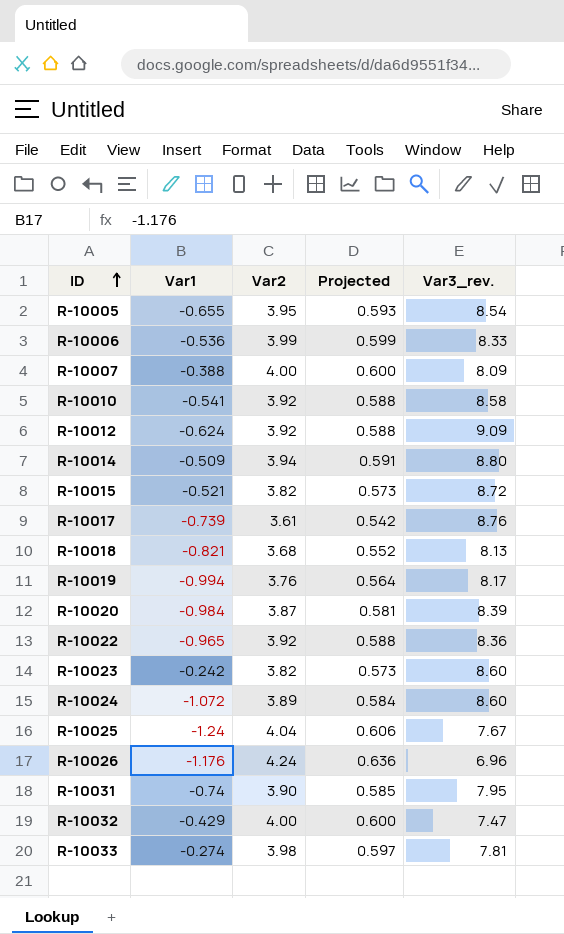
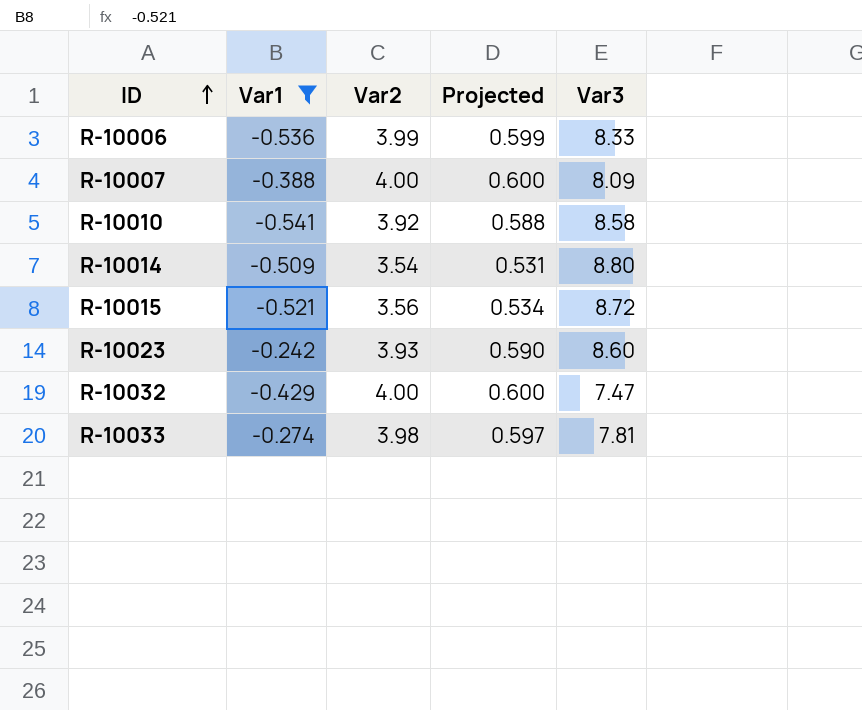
filter: none -> Var1 >= -0.541
column name: Var3_rev. -> Var3
R-10014 | Var2: 3.94 -> 3.54
R-10014 | Projected: 0.591 -> 0.531
R-10015 | Var2: 3.82 -> 3.56
R-10015 | Projected: 0.573 -> 0.534
R-10023 | Var2: 3.82 -> 3.93
R-10023 | Projected: 0.573 -> 0.590

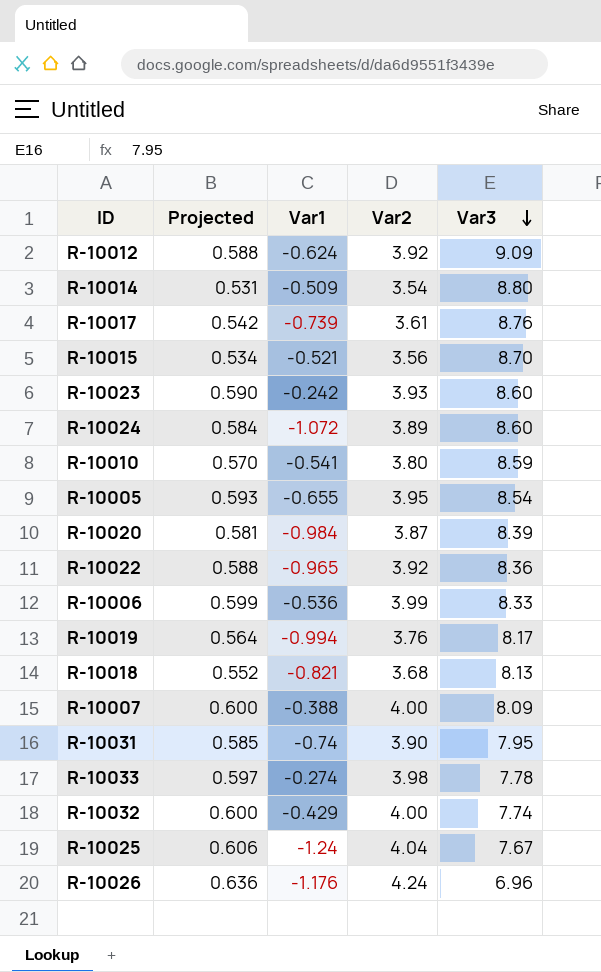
filter: Var1 >= -0.541 -> none
row order: ID ascending -> Var3 descending
column Projected | position: 4 -> 2
R-10015 | Var3: 8.72 -> 8.70
R-10010 | Projected: 0.588 -> 0.570
R-10010 | Var2: 3.92 -> 3.80
R-10010 | Var3: 8.58 -> 8.59
R-10033 | Var3: 7.81 -> 7.78
R-10032 | Var3: 7.47 -> 7.74

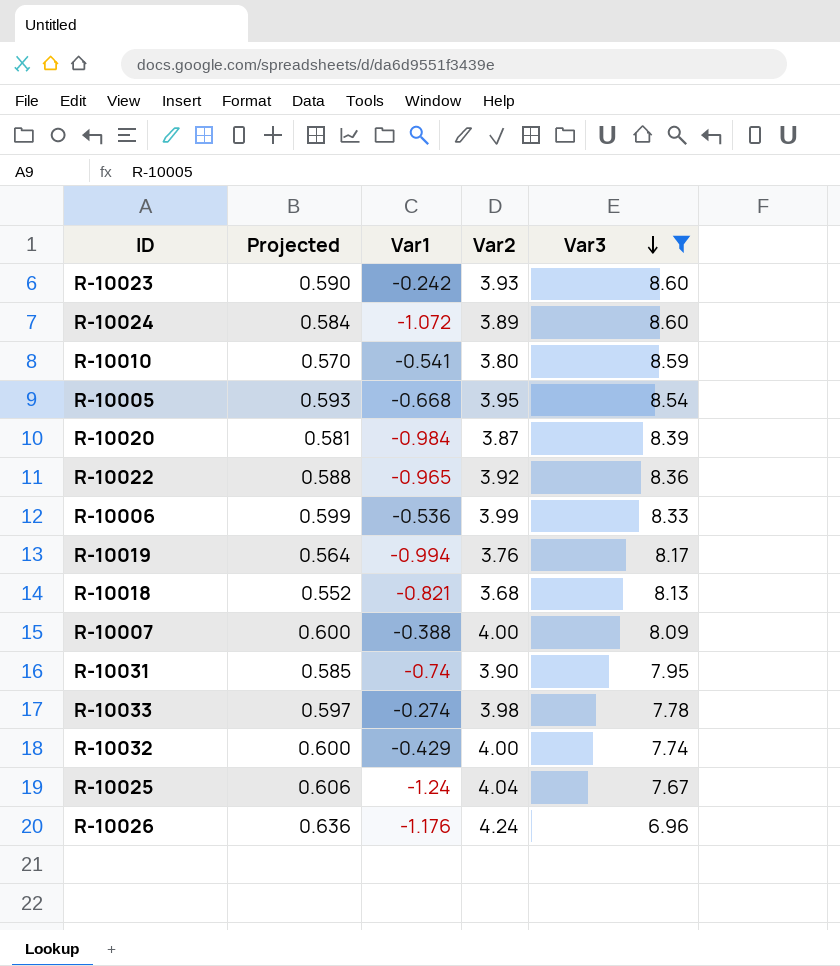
filter: none -> Var3 <= 8.60
R-10005 | Var1: -0.655 -> -0.668

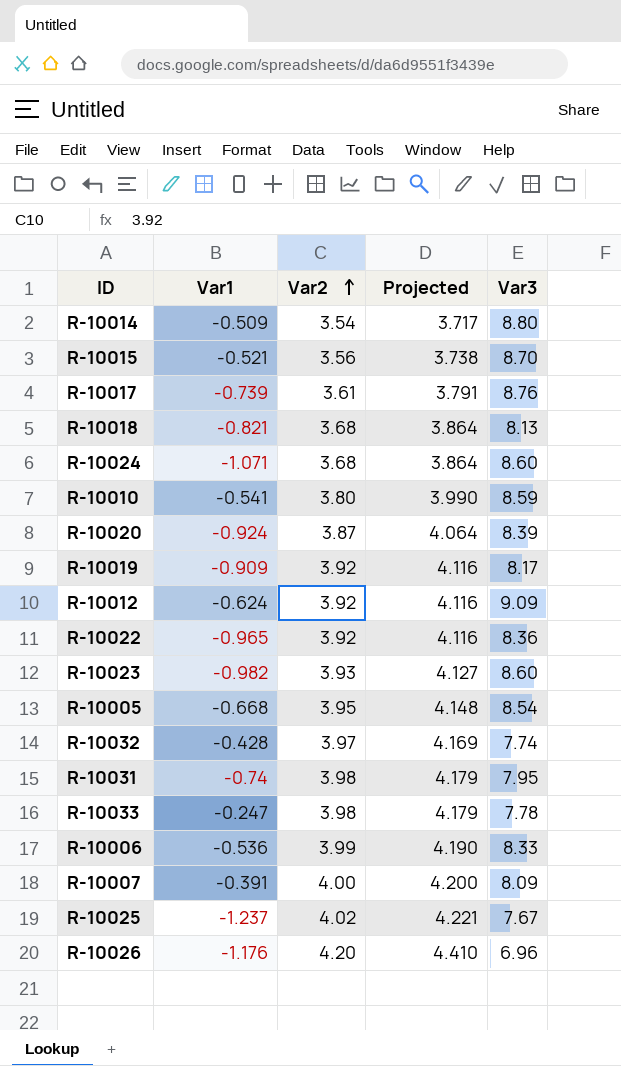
filter: Var3 <= 8.60 -> none
row order: Var3 descending -> Var2 ascending
column Projected | formula: [Var2] * 0.15 -> [Var2] * 1.05
column Projected | position: 2 -> 4
R-10024 | Var1: -1.072 -> -1.071
R-10024 | Var2: 3.89 -> 3.68
R-10020 | Var1: -0.984 -> -0.924
R-10019 | Var1: -0.994 -> -0.909
R-10019 | Var2: 3.76 -> 3.92
R-10023 | Var1: -0.242 -> -0.982
R-10032 | Var1: -0.429 -> -0.428
R-10032 | Var2: 4.00 -> 3.97
R-10031 | Var2: 3.90 -> 3.98
R-10033 | Var1: -0.274 -> -0.247
R-10007 | Var1: -0.388 -> -0.391
R-10025 | Var1: -1.24 -> -1.237
R-10025 | Var2: 4.04 -> 4.02
R-10026 | Var2: 4.24 -> 4.20

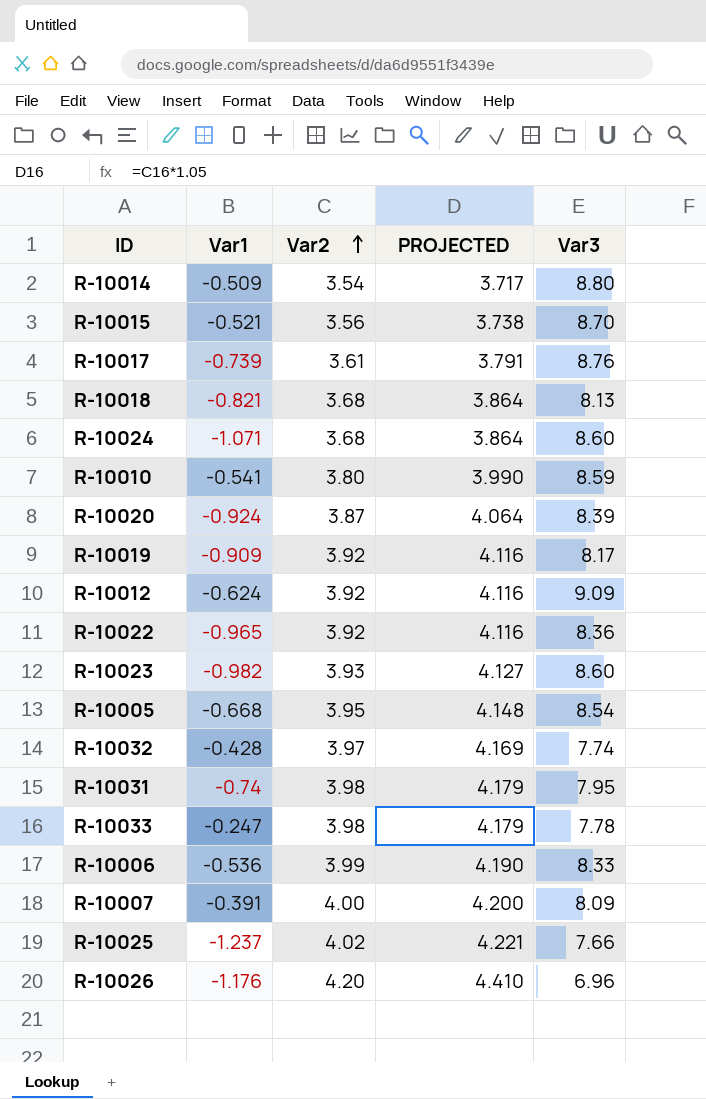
column name: Projected -> PROJECTED
R-10025 | Var3: 7.67 -> 7.66

